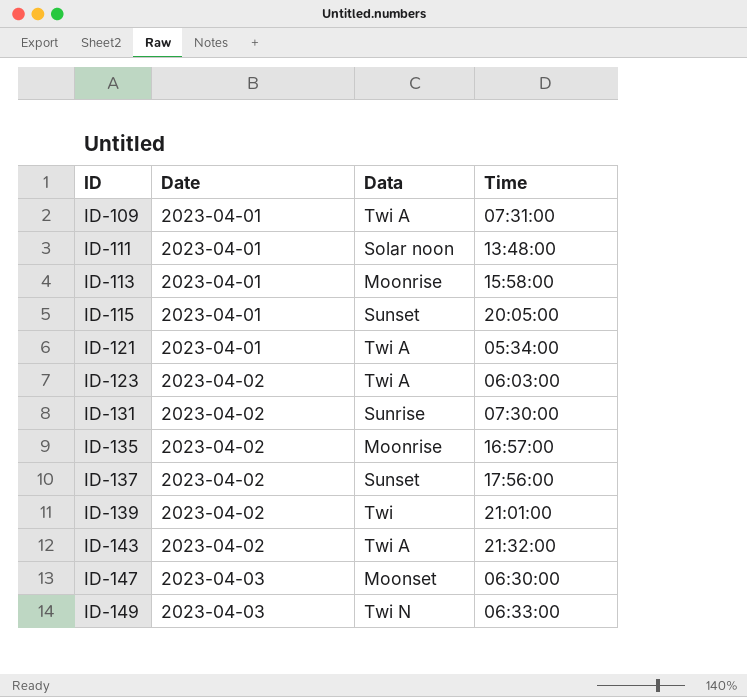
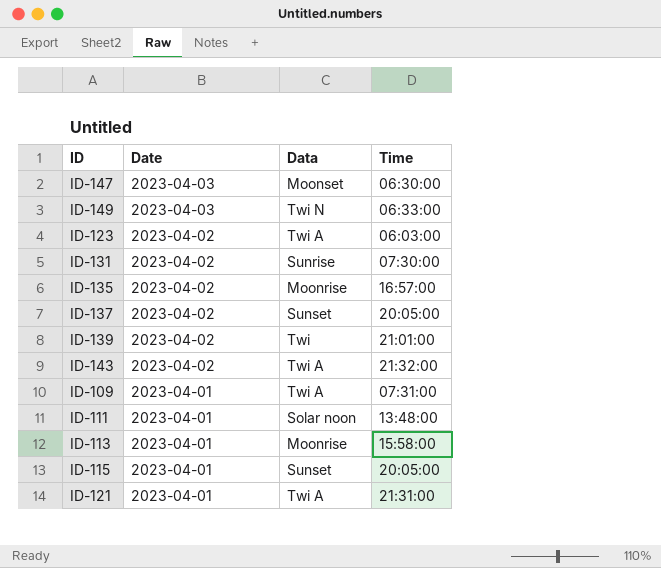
row order: ID ascending -> Date descending
ID-137 | Time: 17:56:00 -> 20:05:00
ID-121 | Time: 05:34:00 -> 21:31:00

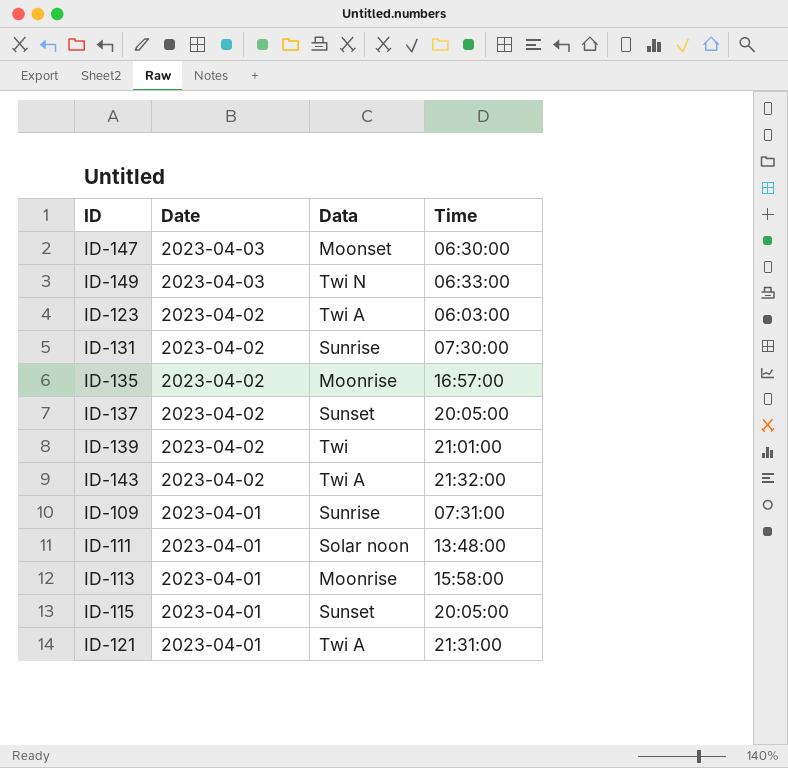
ID-109 | Data: Twi A -> Sunrise

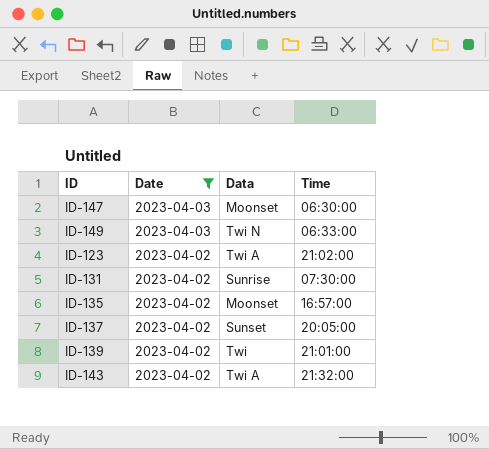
filter: none -> Date != 2023-04-01
ID-123 | Time: 06:03:00 -> 21:02:00
ID-135 | Data: Moonrise -> Moonset

